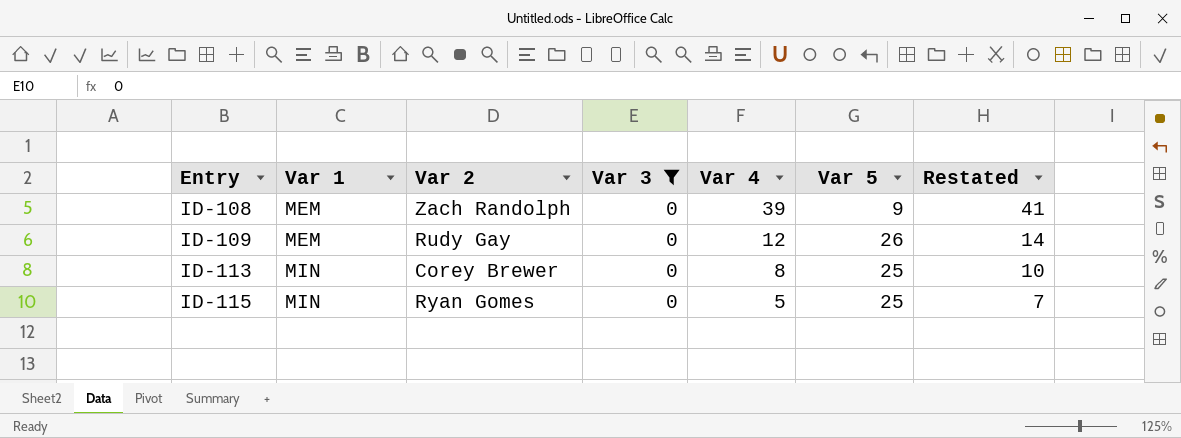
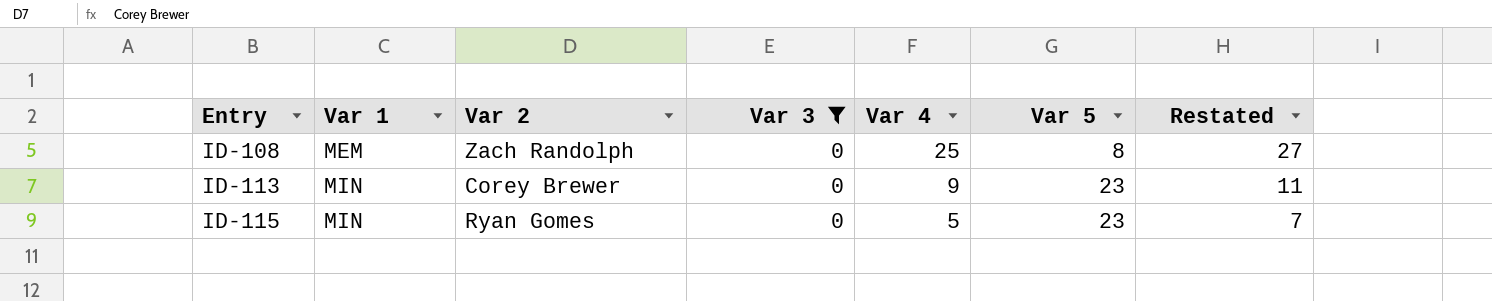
row ID-109: MEM | Rudy Gay | 0 | 12 | 26 | 14 -> none
ID-108 | Var 4: 39 -> 25
ID-108 | Var 5: 9 -> 8
ID-108 | Restated: 41 -> 27
ID-113 | Var 4: 8 -> 9
ID-113 | Var 5: 25 -> 23
ID-113 | Restated: 10 -> 11
ID-115 | Var 5: 25 -> 23

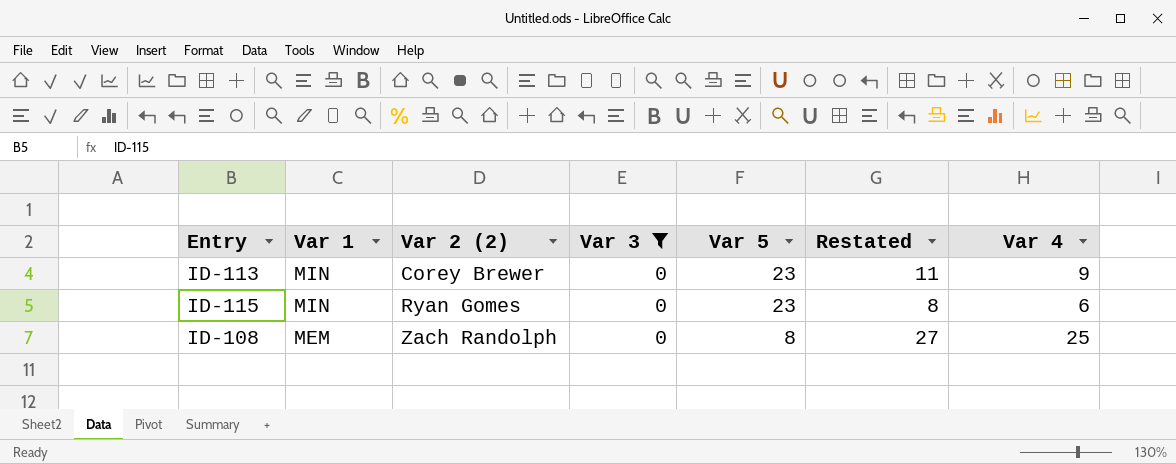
row order: Entry ascending -> Var 1 descending
column name: Var 2 -> Var 2 (2)
column Var 4 | position: 5 -> 7
ID-115 | Restated: 7 -> 8
ID-115 | Var 4: 5 -> 6

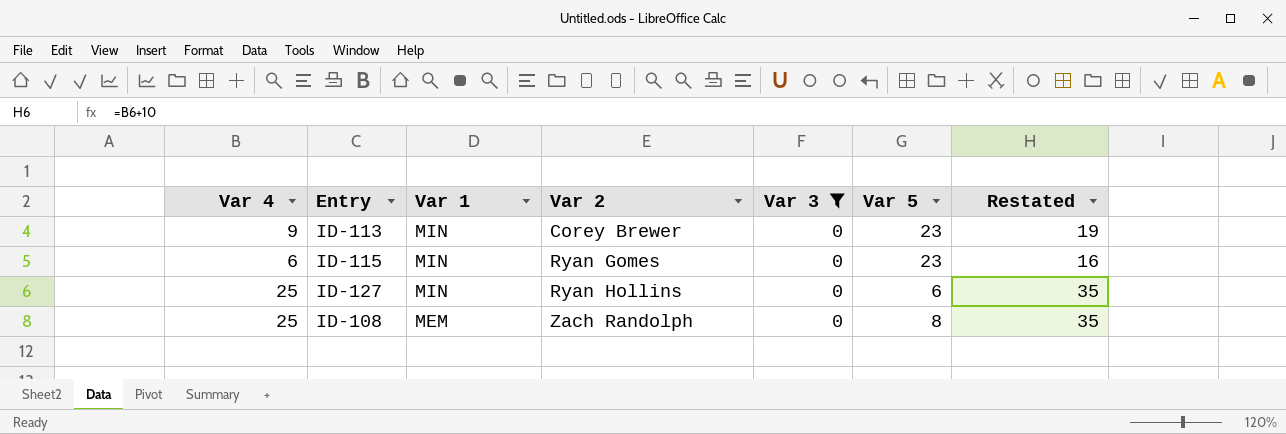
column Var 4 | position: 7 -> 1
column name: Var 2 (2) -> Var 2
column Restated | formula: [Var 4] + 2 -> [Var 4] + 10
row ID-127: none -> 25 | MIN | Ryan Hollins | 0 | 6 | 35

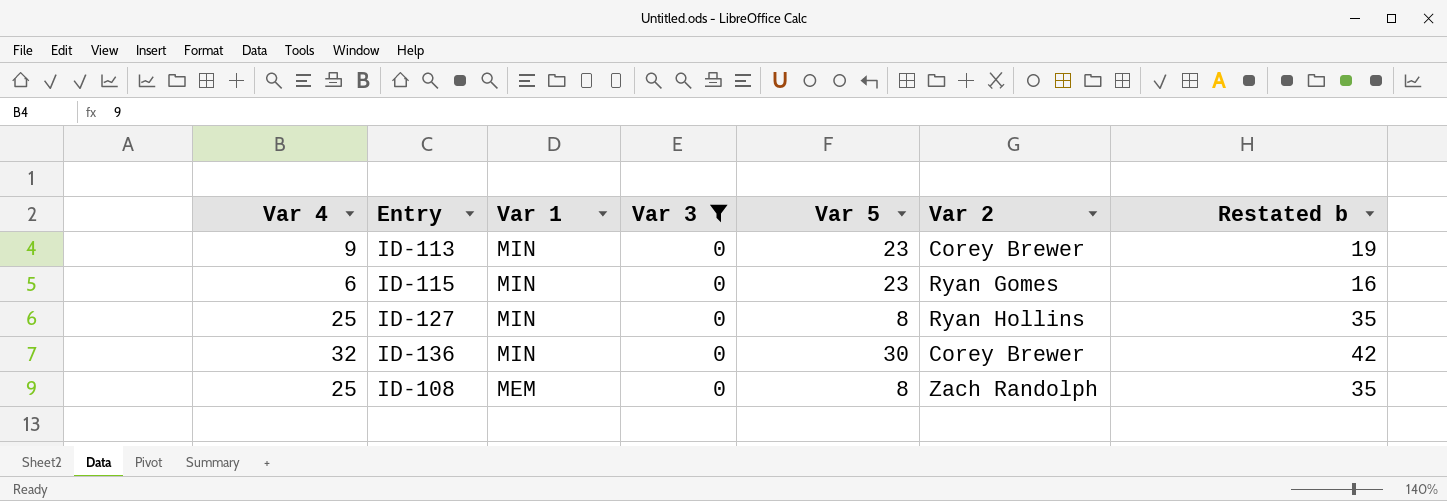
column Var 2 | position: 4 -> 6
column name: Restated -> Restated b
ID-127 | Var 5: 6 -> 8
row ID-136: none -> 32 | MIN | 0 | 30 | Corey Brewer | 42

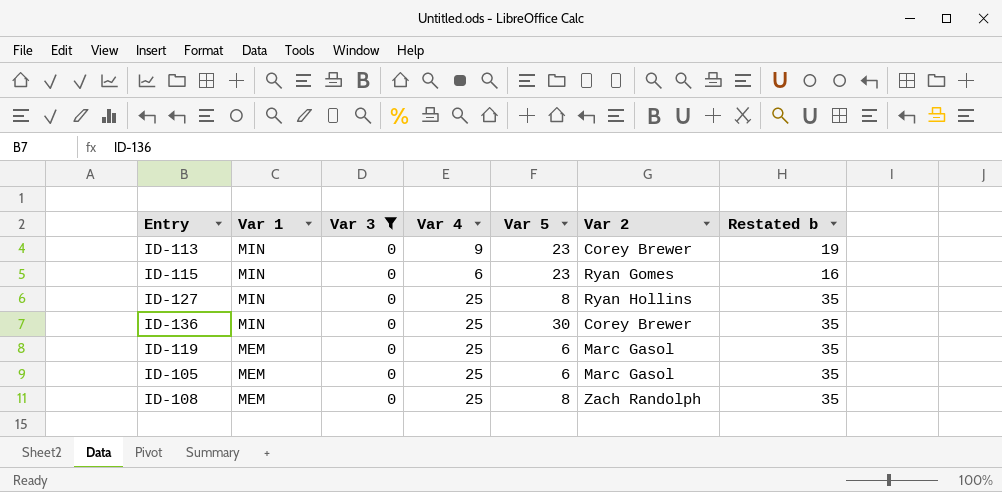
column Var 4 | position: 1 -> 4
ID-136 | Var 4: 32 -> 25
ID-136 | Restated b: 42 -> 35
row ID-119: none -> MEM | 0 | 25 | 6 | Marc Gasol | 35
row ID-105: none -> MEM | 0 | 25 | 6 | Marc Gasol | 35

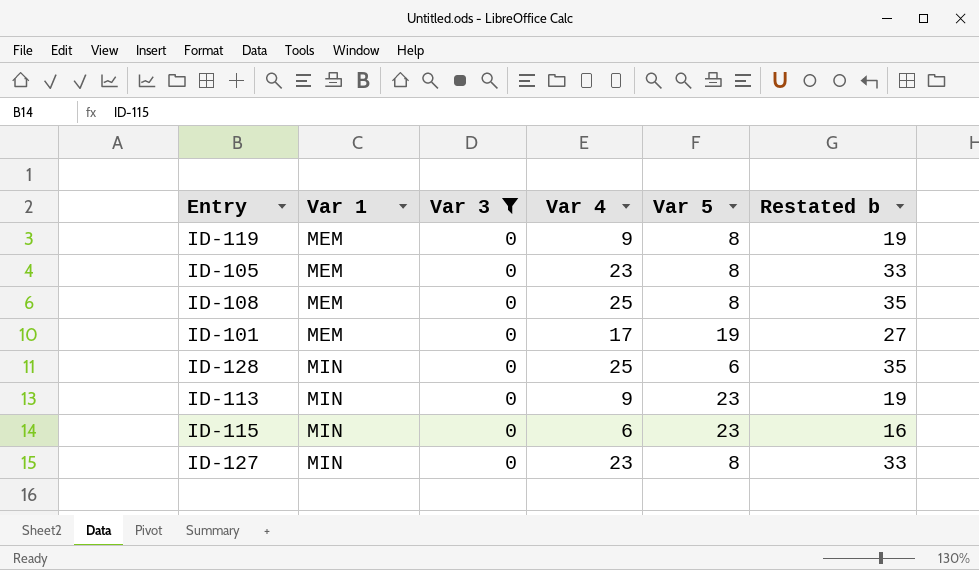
row order: Var 1 descending -> Var 1 ascending
column Var 2 | position: 6 -> none
row ID-136: MIN | 0 | 25 | 30 | Corey Brewer | 35 -> none
ID-119 | Var 4: 25 -> 9
ID-119 | Var 5: 6 -> 8
ID-119 | Restated b: 35 -> 19
ID-105 | Var 4: 25 -> 23
ID-105 | Var 5: 6 -> 8
ID-105 | Restated b: 35 -> 33
row ID-101: none -> MEM | 0 | 17 | 19 | 27
row ID-128: none -> MIN | 0 | 25 | 6 | 35
ID-127 | Var 4: 25 -> 23
ID-127 | Restated b: 35 -> 33

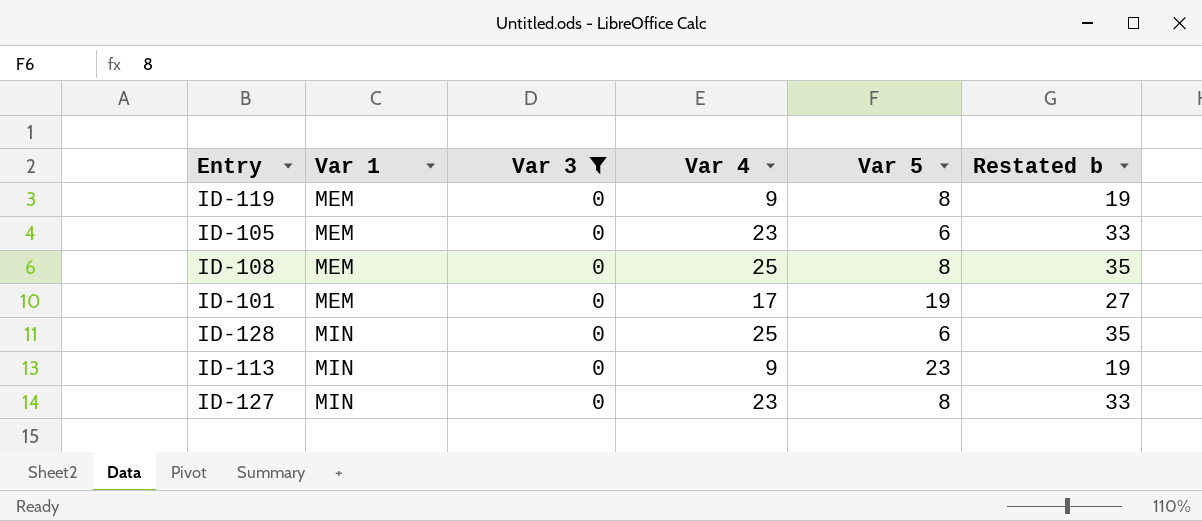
row ID-115: MIN | 0 | 6 | 23 | 16 -> none
ID-105 | Var 5: 8 -> 6

